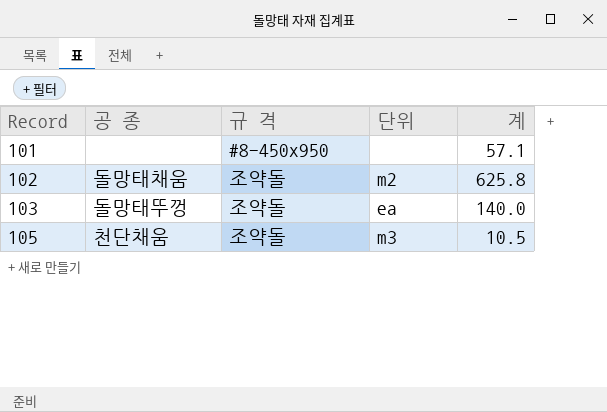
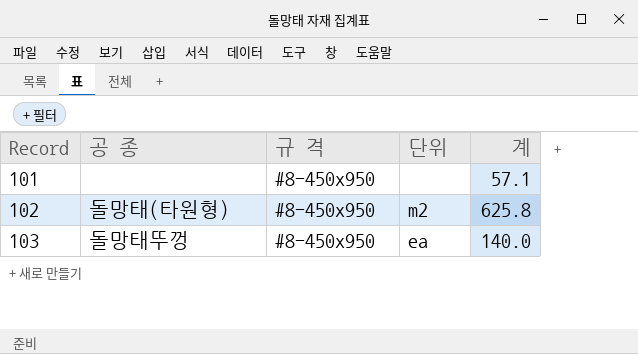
row 105: 천단채움 | 조약돌 | m3 | 10.5 -> none
102 | 공 종: 돌망태채움 -> 돌망태(타원형)
102 | 규 격: 조약돌 -> #8-450x950
103 | 규 격: 조약돌 -> #8-450x950

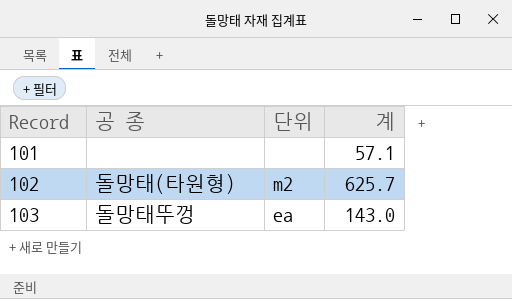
column 규 격 | position: 3 -> none
102 | 계: 625.8 -> 625.7
103 | 계: 140.0 -> 143.0

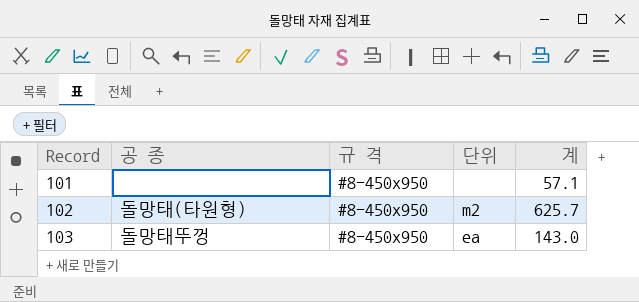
column 규 격 | position: none -> 3

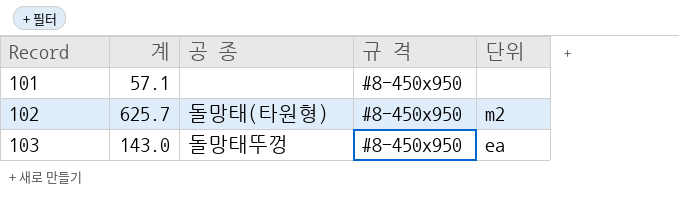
column 계 | position: 5 -> 2

